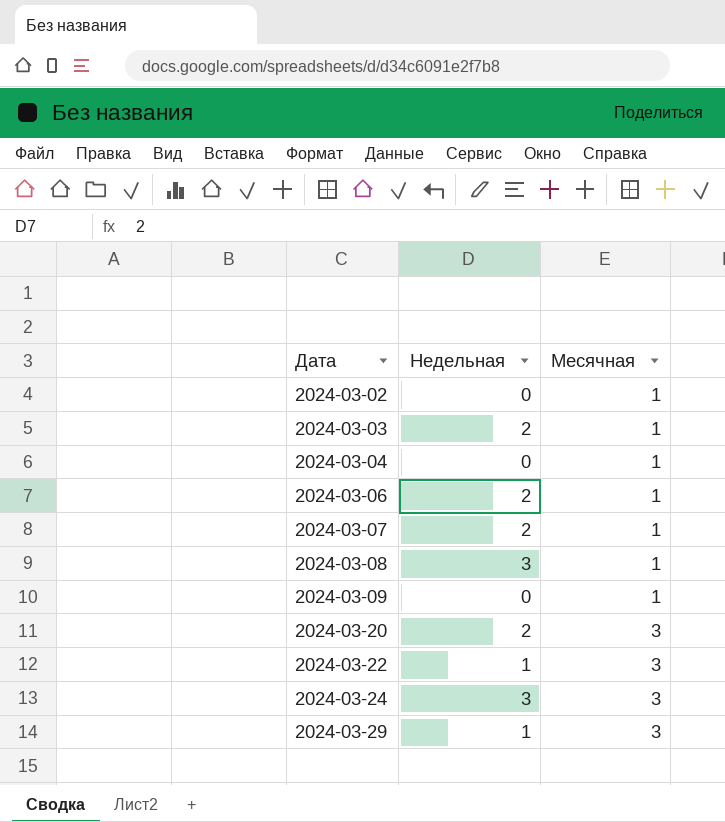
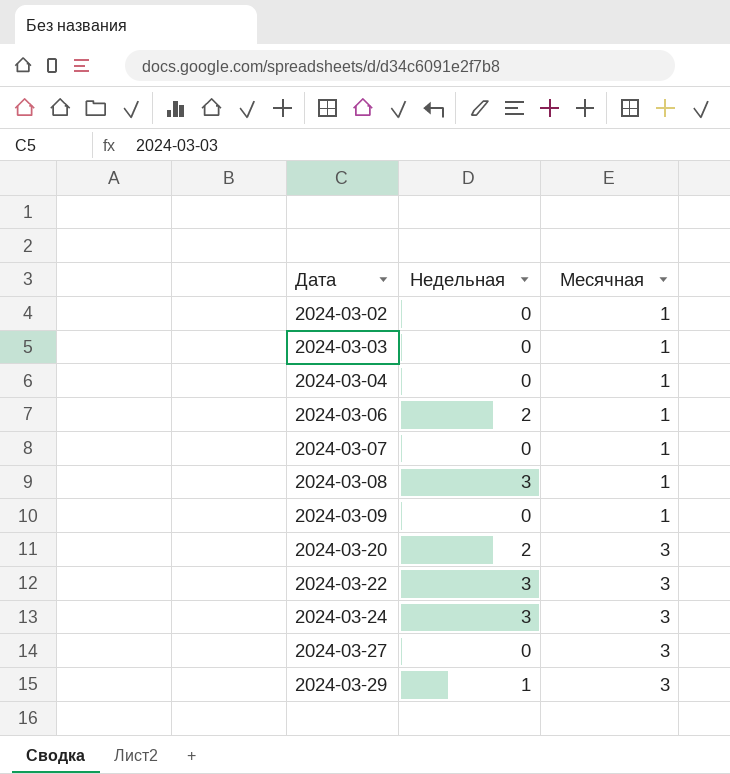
2024-03-03 | Недельная: 2 -> 0
2024-03-07 | Недельная: 2 -> 0
2024-03-22 | Недельная: 1 -> 3
row 2024-03-27: none -> 0 | 3

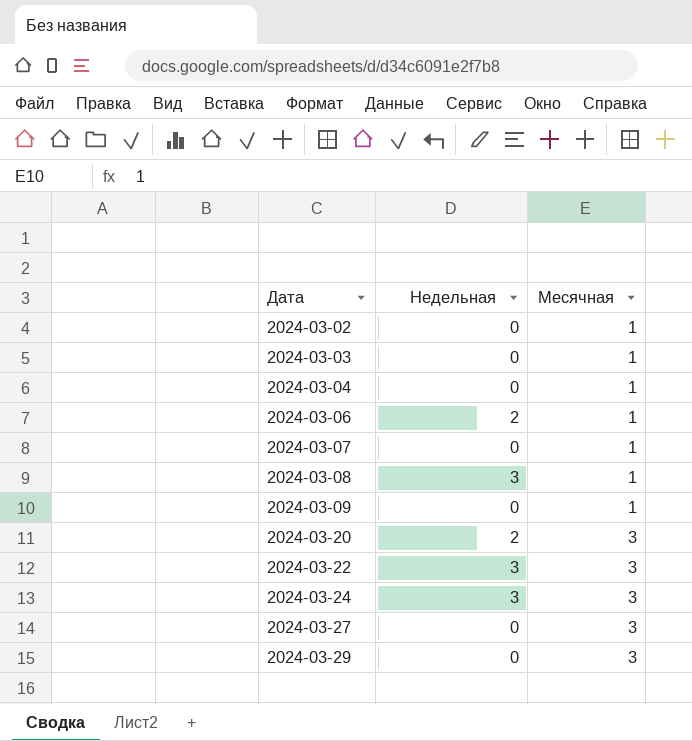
2024-03-29 | Недельная: 1 -> 0

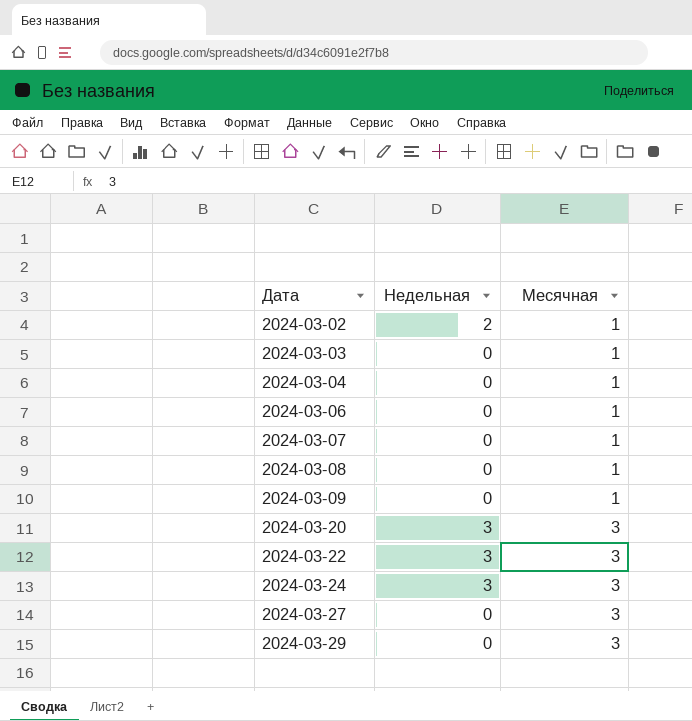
2024-03-02 | Недельная: 0 -> 2
2024-03-06 | Недельная: 2 -> 0
2024-03-08 | Недельная: 3 -> 0
2024-03-20 | Недельная: 2 -> 3

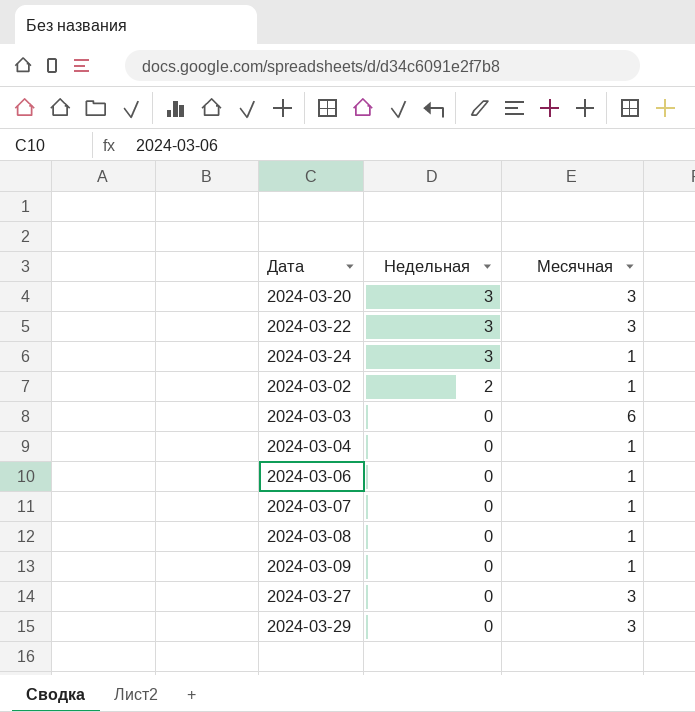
row order: Дата ascending -> Недельная descending
2024-03-24 | Месячная: 3 -> 1
2024-03-03 | Месячная: 1 -> 6

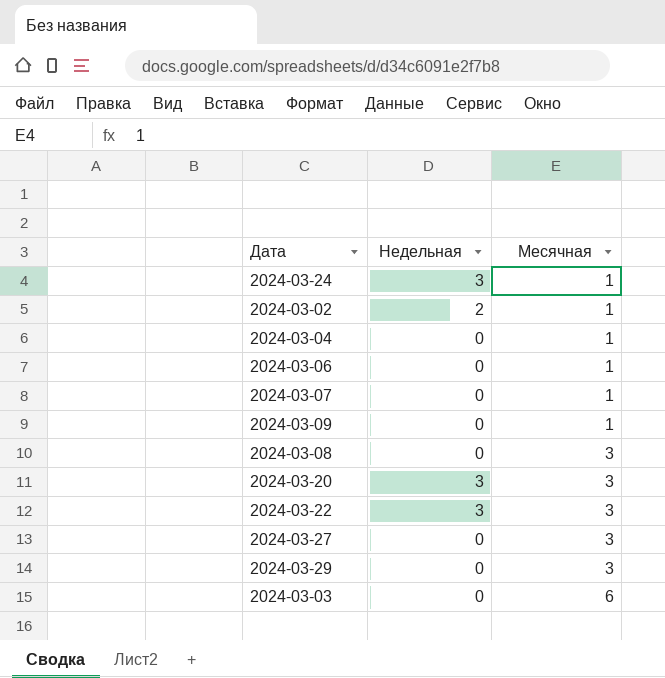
row order: Недельная descending -> Месячная ascending
2024-03-08 | Месячная: 1 -> 3

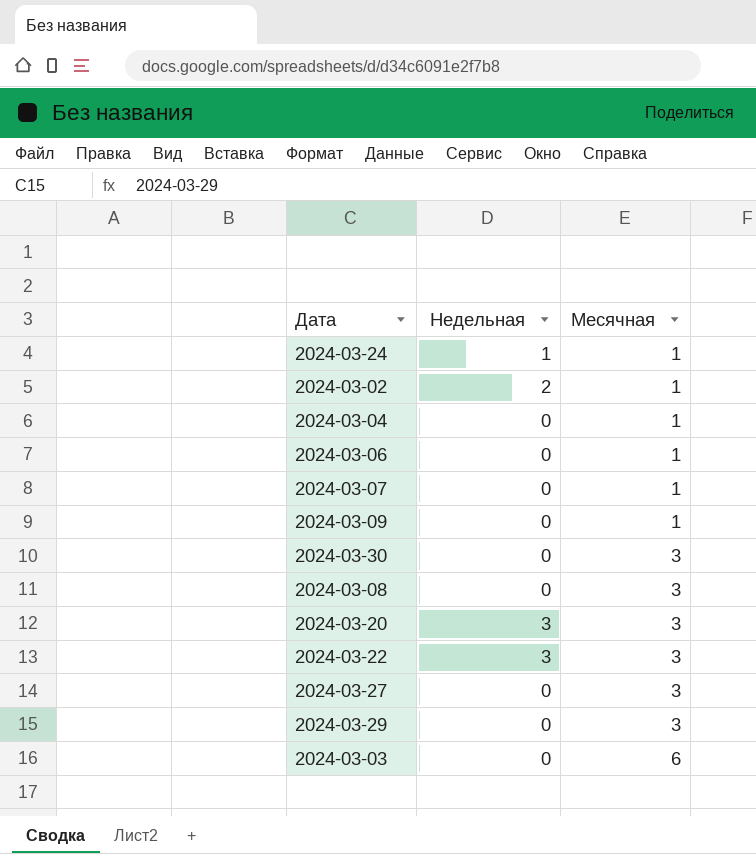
2024-03-24 | Недельная: 3 -> 1
row 2024-03-30: none -> 0 | 3

